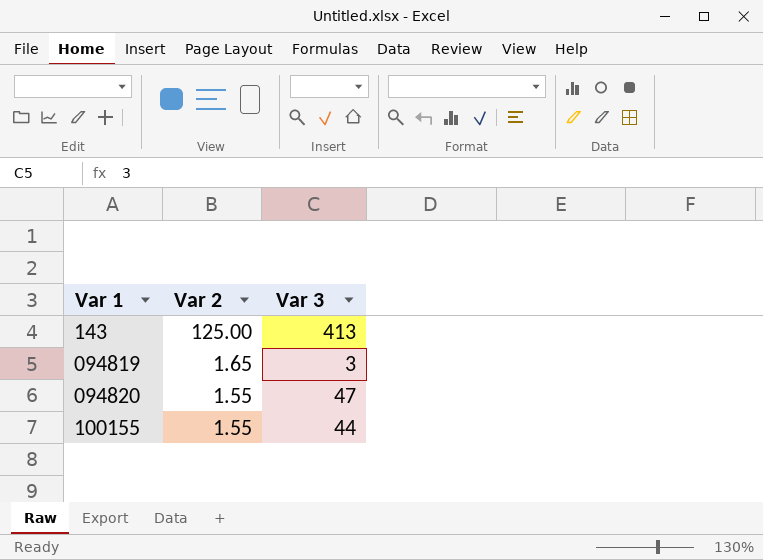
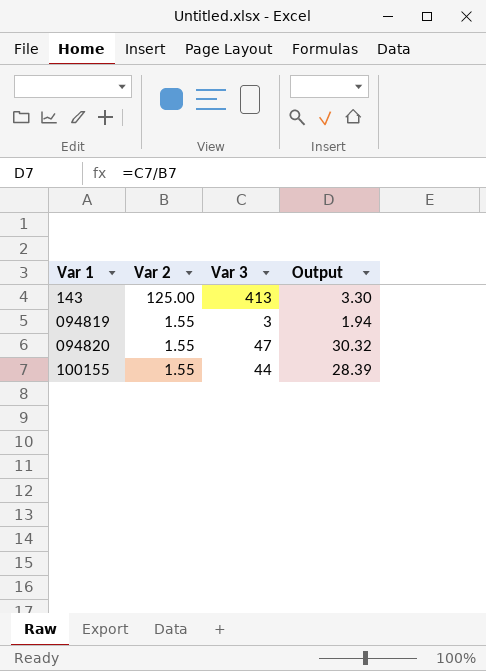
column Output | formula: none -> [Var 3] / [Var 2]
094819 | Var 2: 1.65 -> 1.55

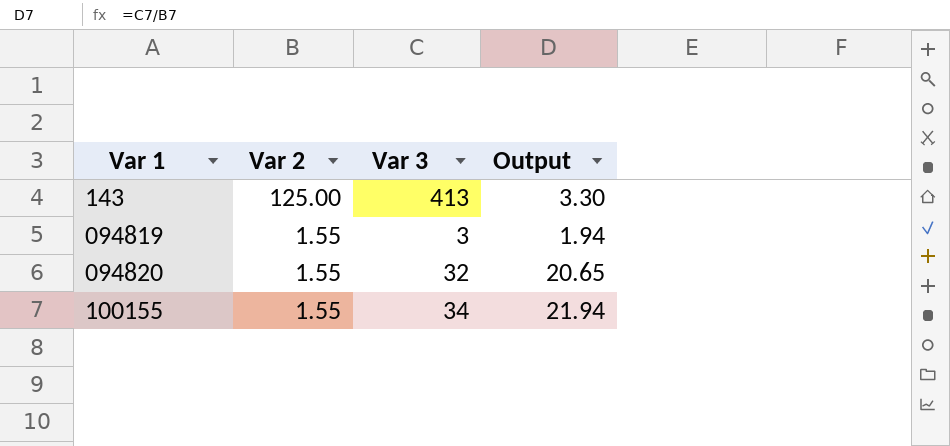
094820 | Var 3: 47 -> 32
094820 | Output: 30.32 -> 20.65
100155 | Var 3: 44 -> 34
100155 | Output: 28.39 -> 21.94

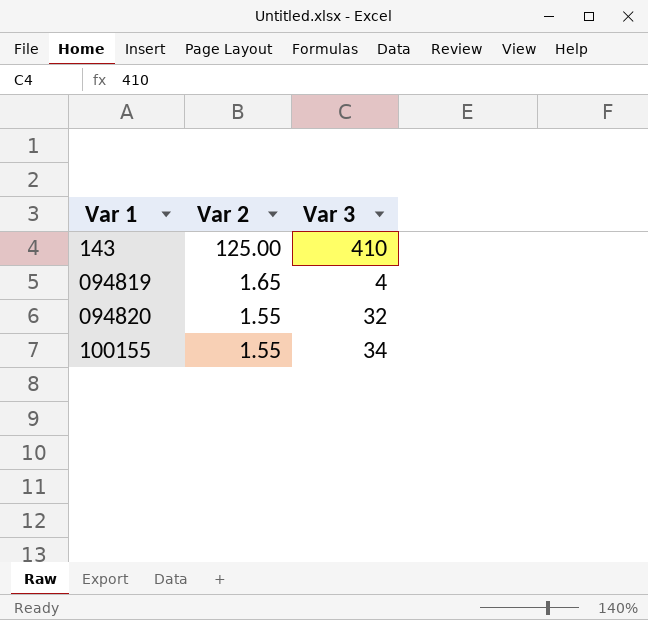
column Output | formula: [Var 3] / [Var 2] -> none
143 | Var 3: 413 -> 410
094819 | Var 2: 1.55 -> 1.65
094819 | Var 3: 3 -> 4

